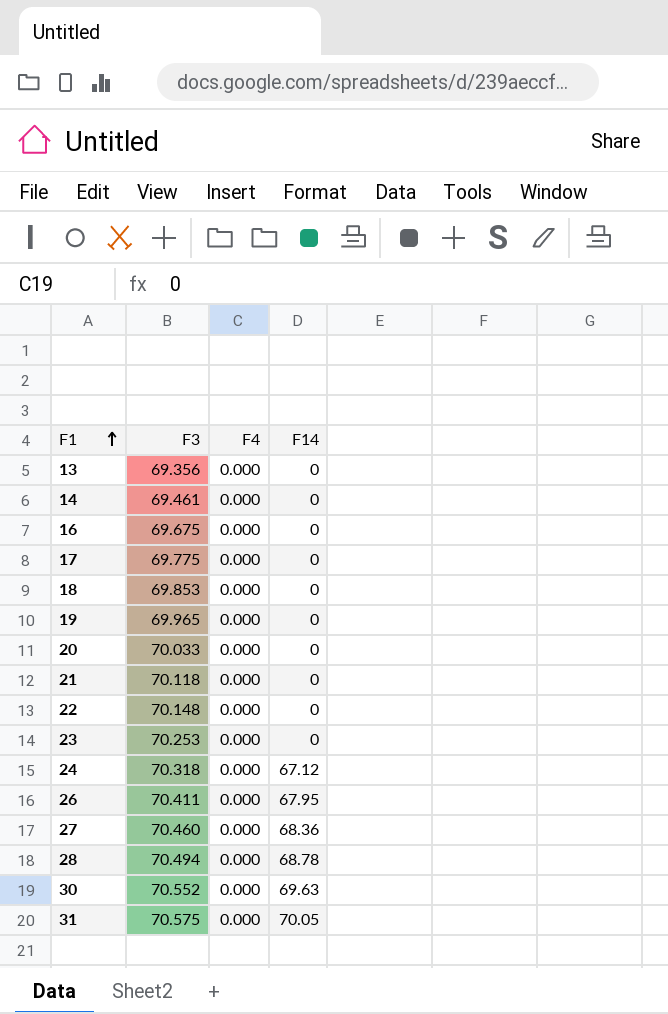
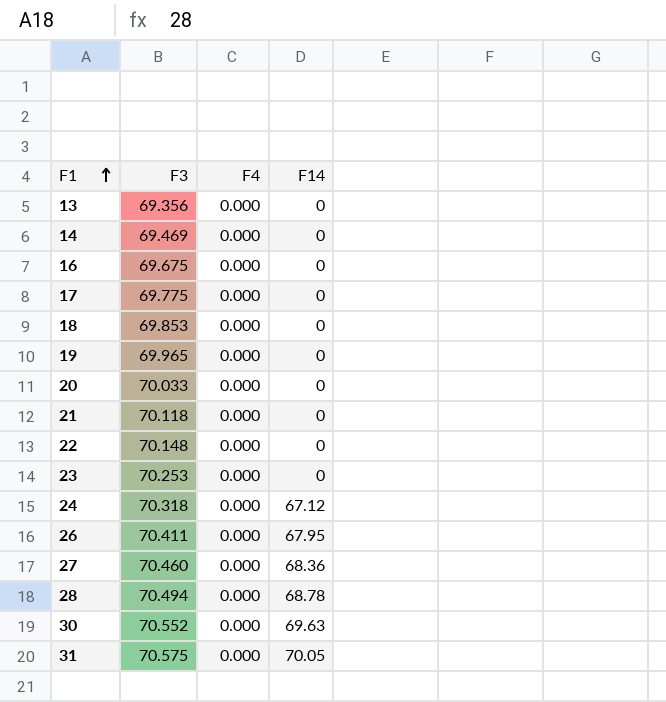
14 | F3: 69.461 -> 69.469

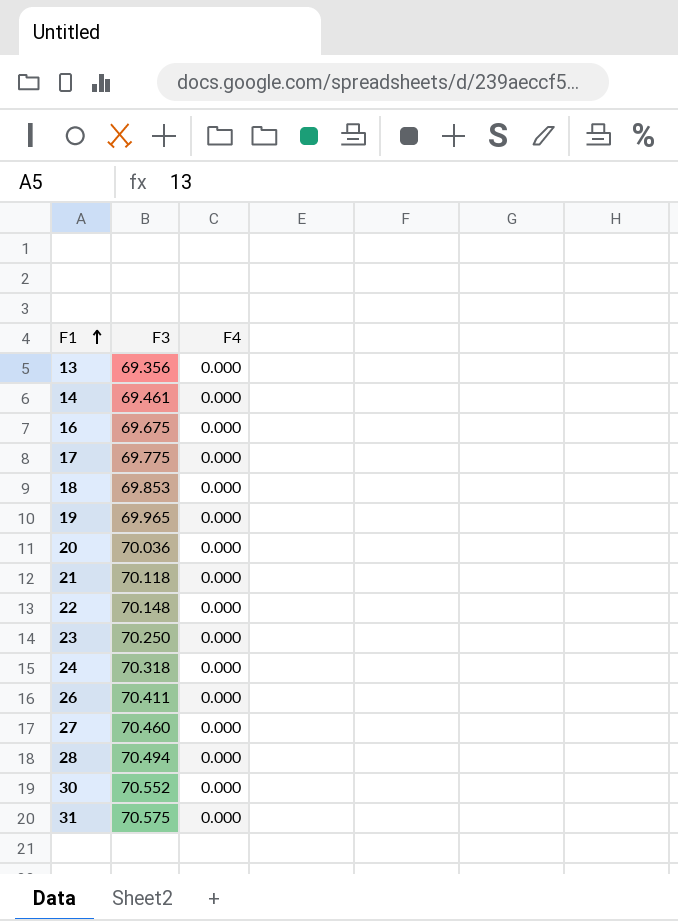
column F14 | position: 4 -> none
14 | F3: 69.469 -> 69.461
20 | F3: 70.033 -> 70.036
23 | F3: 70.253 -> 70.250

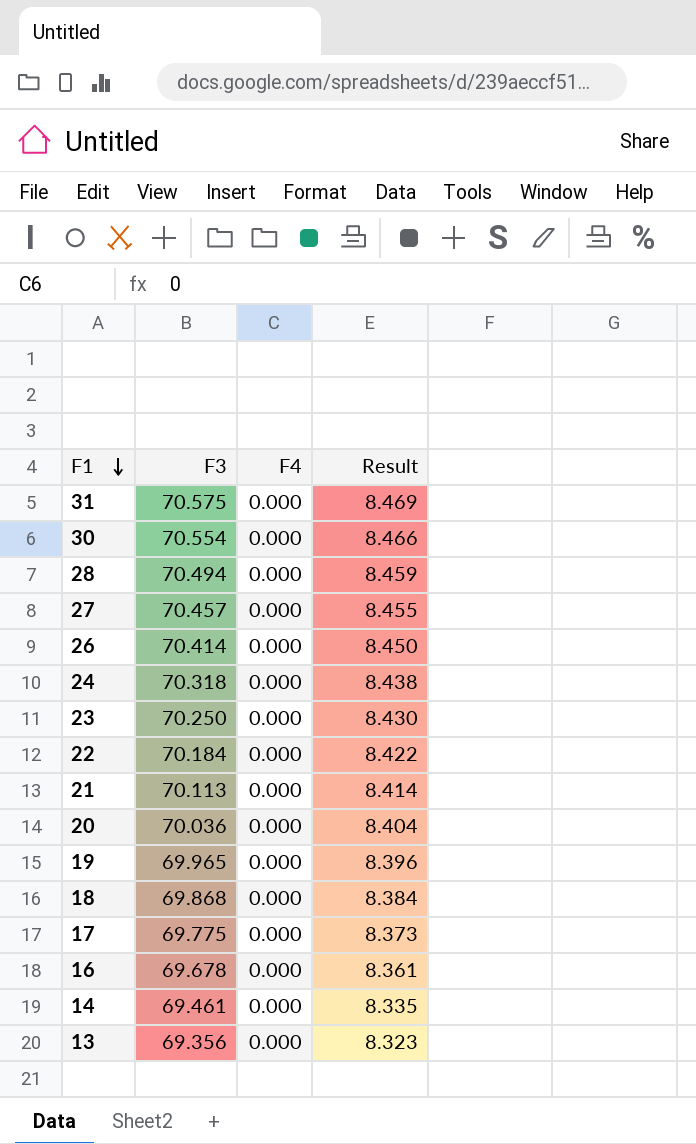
row order: F1 ascending -> F1 descending
column Result | formula: none -> [F3] * 0.12
30 | F3: 70.552 -> 70.554
27 | F3: 70.460 -> 70.457
26 | F3: 70.411 -> 70.414
22 | F3: 70.148 -> 70.184
21 | F3: 70.118 -> 70.113
18 | F3: 69.853 -> 69.868
16 | F3: 69.675 -> 69.678

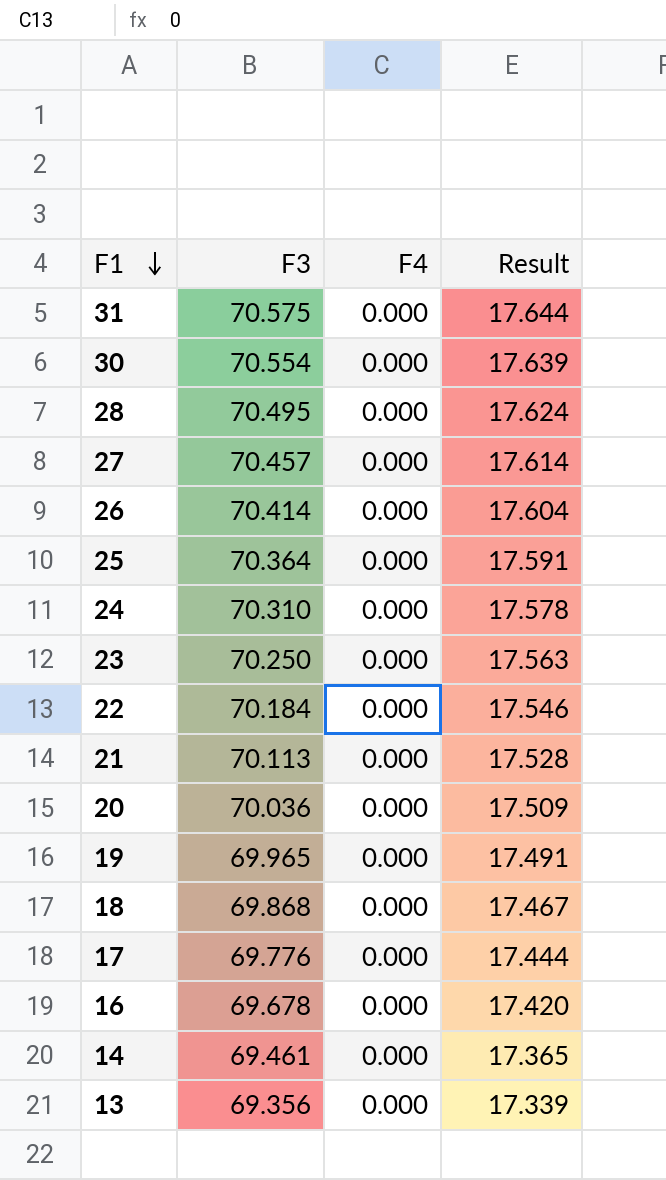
column Result | formula: [F3] * 0.12 -> [F3] * 0.25
28 | F3: 70.494 -> 70.495
row 25: none -> 70.364 | 0.000 | 17.591
24 | F3: 70.318 -> 70.310
17 | F3: 69.775 -> 69.776

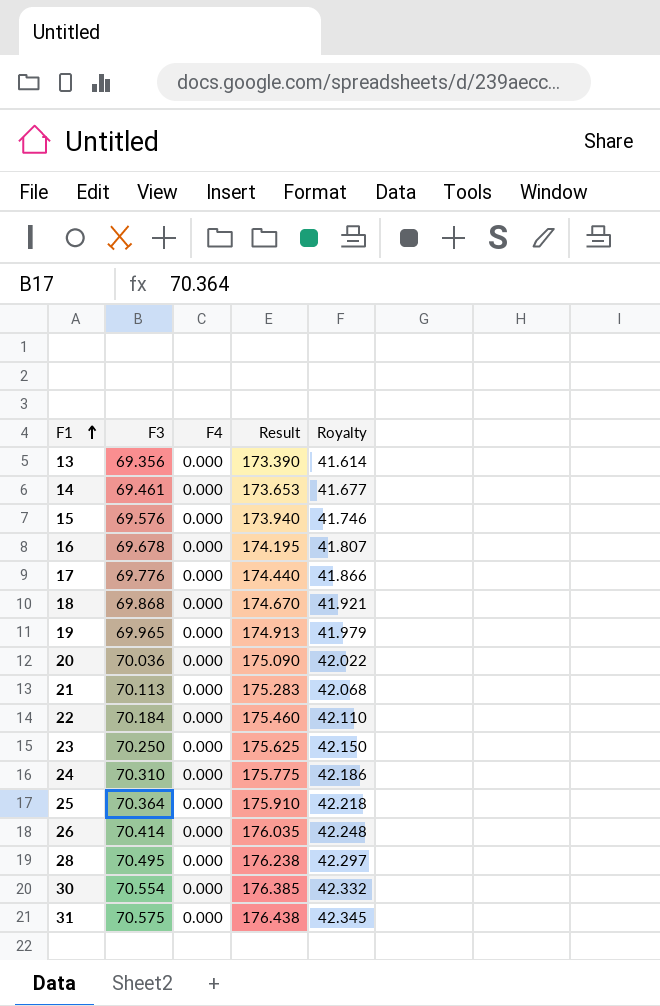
row order: F1 descending -> F1 ascending
column Result | formula: [F3] * 0.25 -> [F3] * 2.5
column Royalty | formula: none -> [F3] * 0.6
row 27: 70.457 | 0.000 | 17.614 -> none
row 15: none -> 69.576 | 0.000 | 173.940 | 41.746

